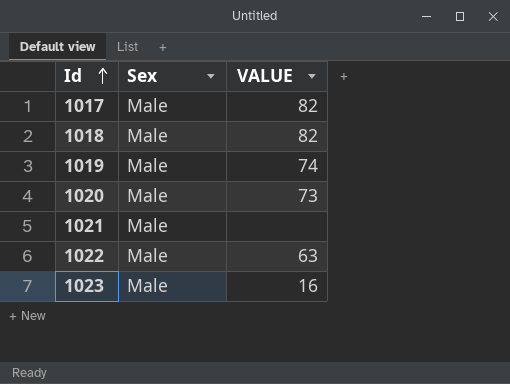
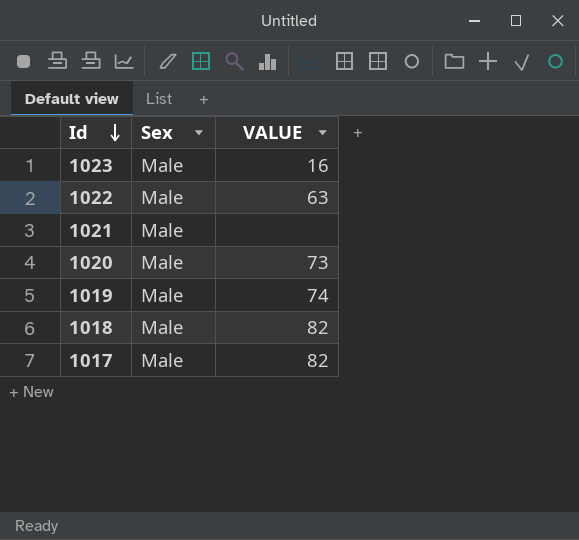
row order: Id ascending -> Id descending

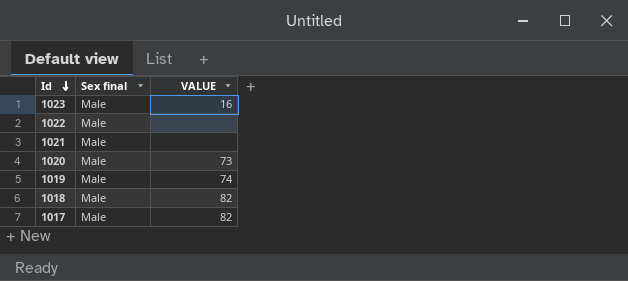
column name: Sex -> Sex final
1022 | VALUE: 63 -> none

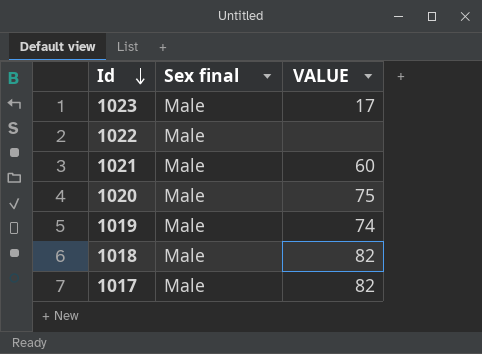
1023 | VALUE: 16 -> 17
1021 | VALUE: none -> 60
1020 | VALUE: 73 -> 75

